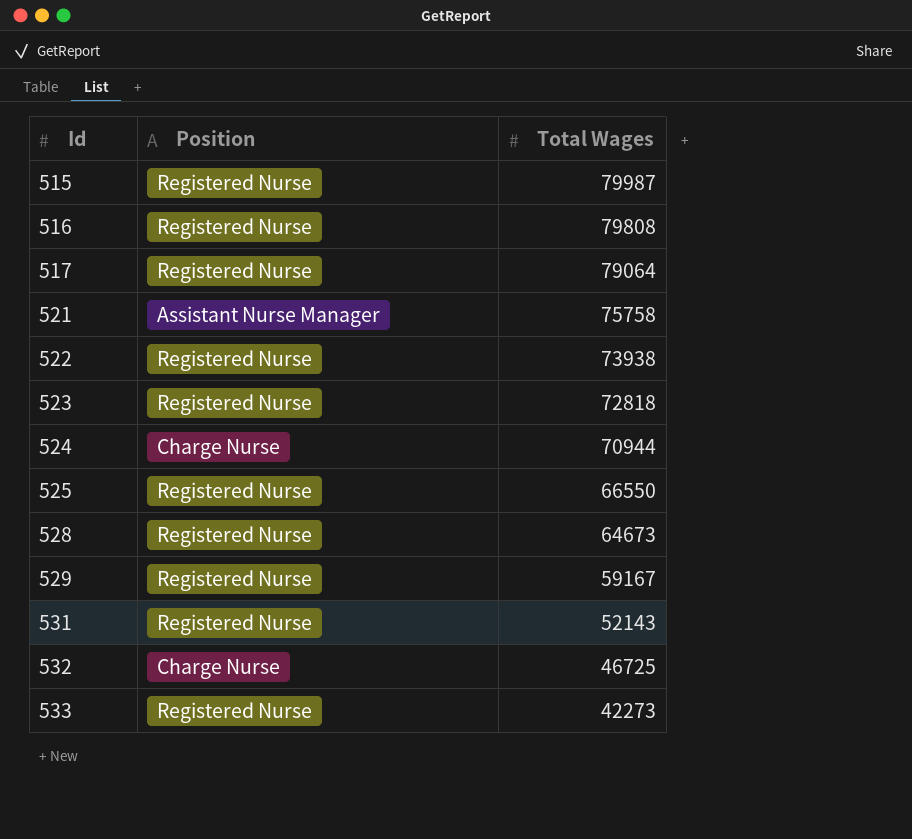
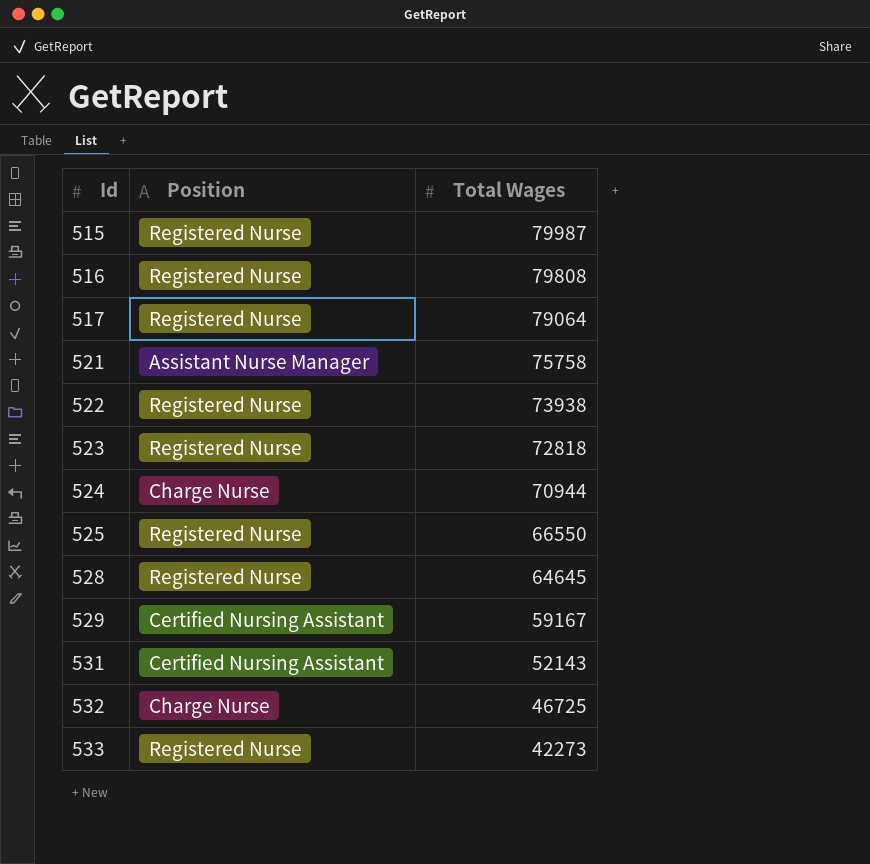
528 | Total Wages: 64673 -> 64645
529 | Position: Registered Nurse -> Certified Nursing Assistant
531 | Position: Registered Nurse -> Certified Nursing Assistant

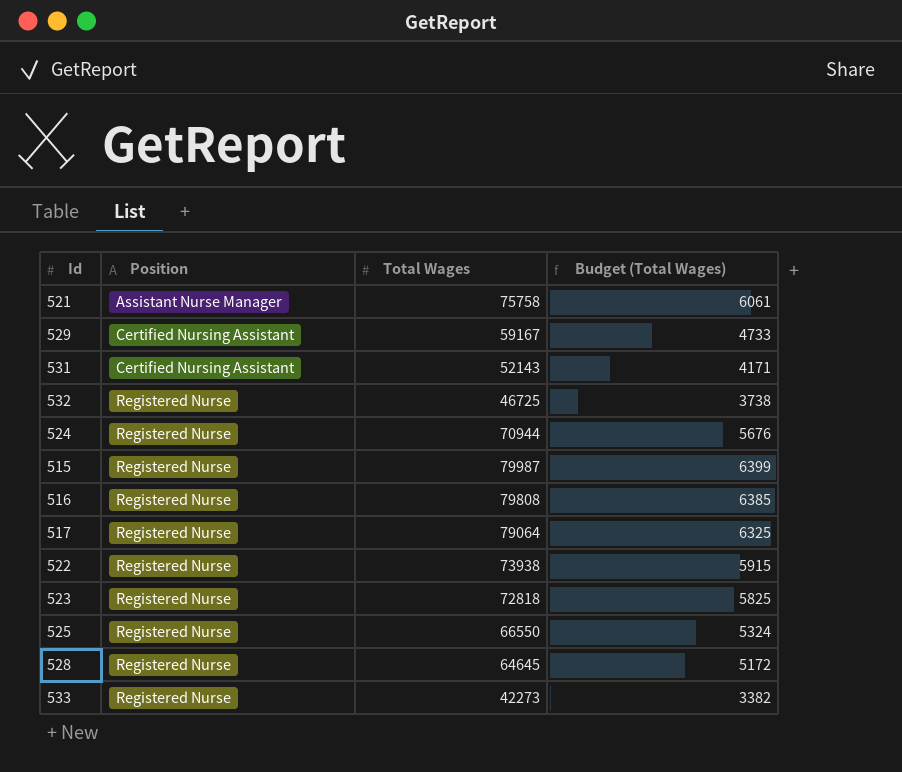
row order: Id ascending -> Position ascending
column Budget (Total Wages) | formula: none -> [Total Wages] * 0.08
532 | Position: Charge Nurse -> Registered Nurse
524 | Position: Charge Nurse -> Registered Nurse

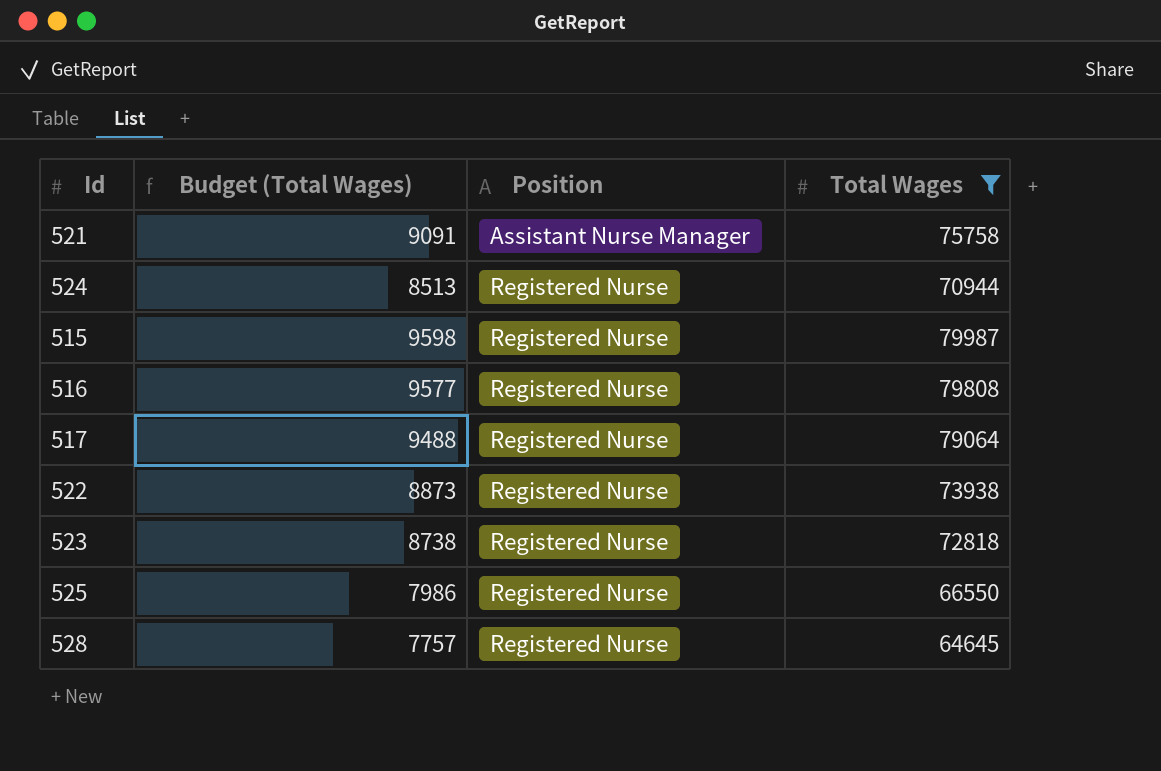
filter: none -> Total Wages >= 64645
column Budget (Total Wages) | formula: [Total Wages] * 0.08 -> [Total Wages] * 0.12
column Budget (Total Wages) | position: 4 -> 2

